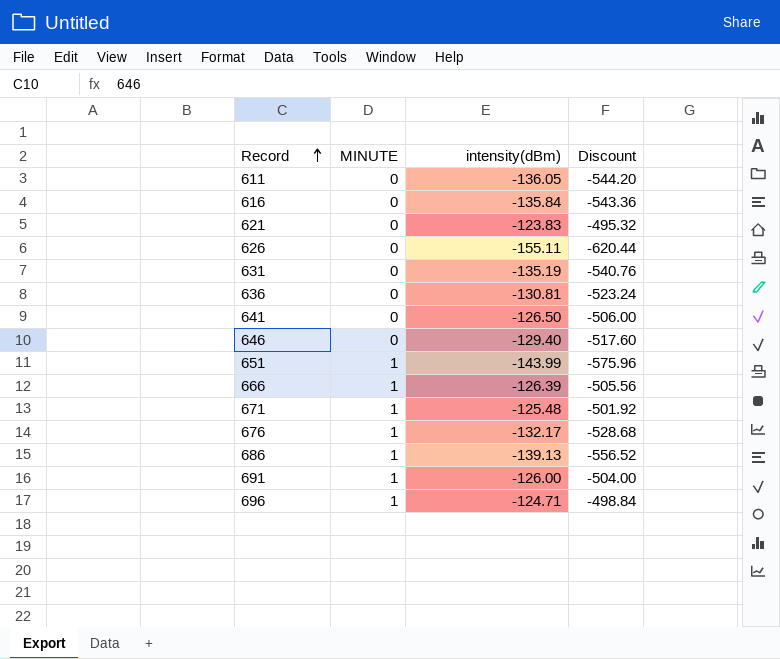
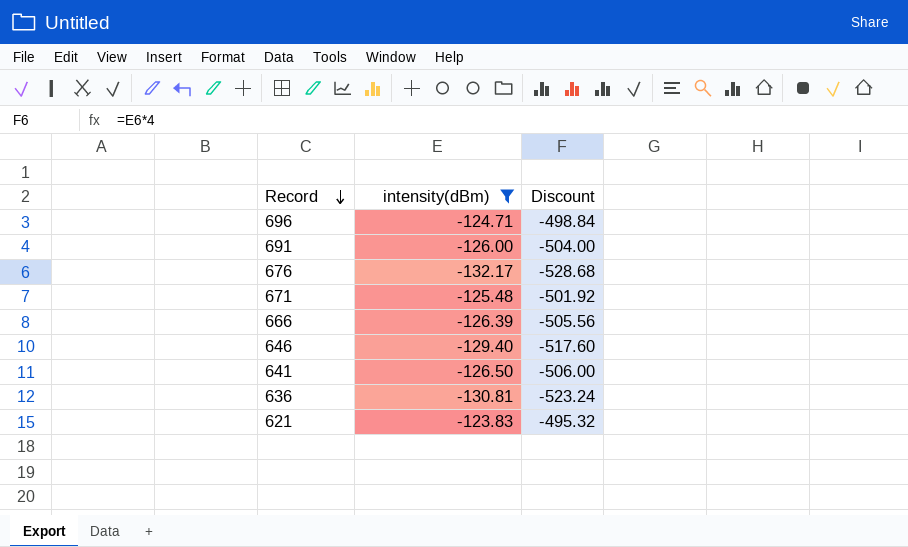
filter: none -> intensity(dBm) >= -132.17
row order: Record ascending -> Record descending
column MINUTE | position: 2 -> none

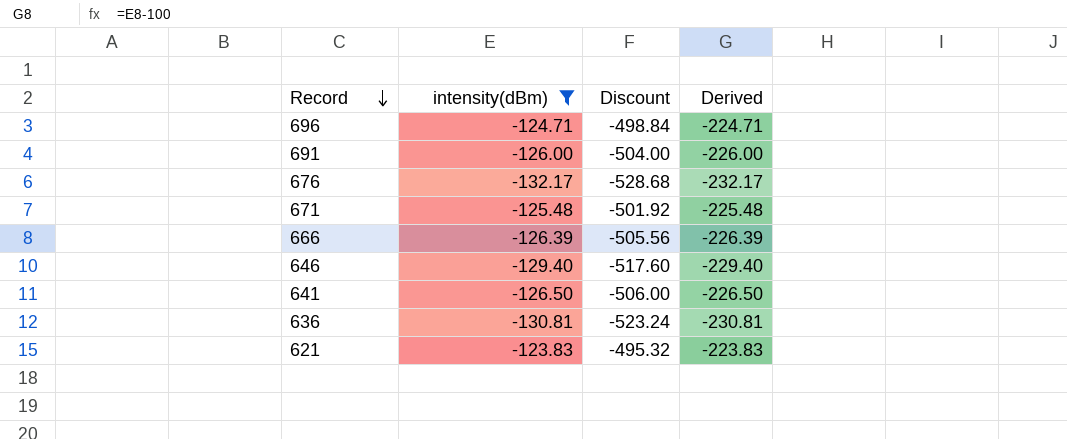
column Derived | formula: none -> [intensity(dBm)] - 100

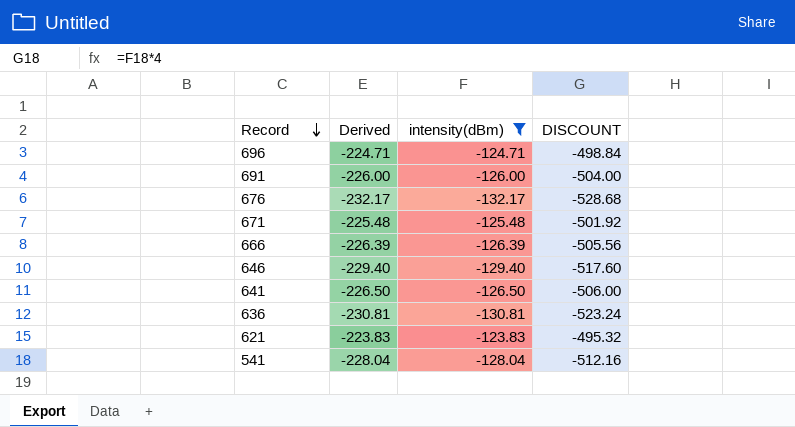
column Derived | position: 4 -> 2
column name: Discount -> DISCOUNT
row 541: none -> -228.04 | -128.04 | -512.16

